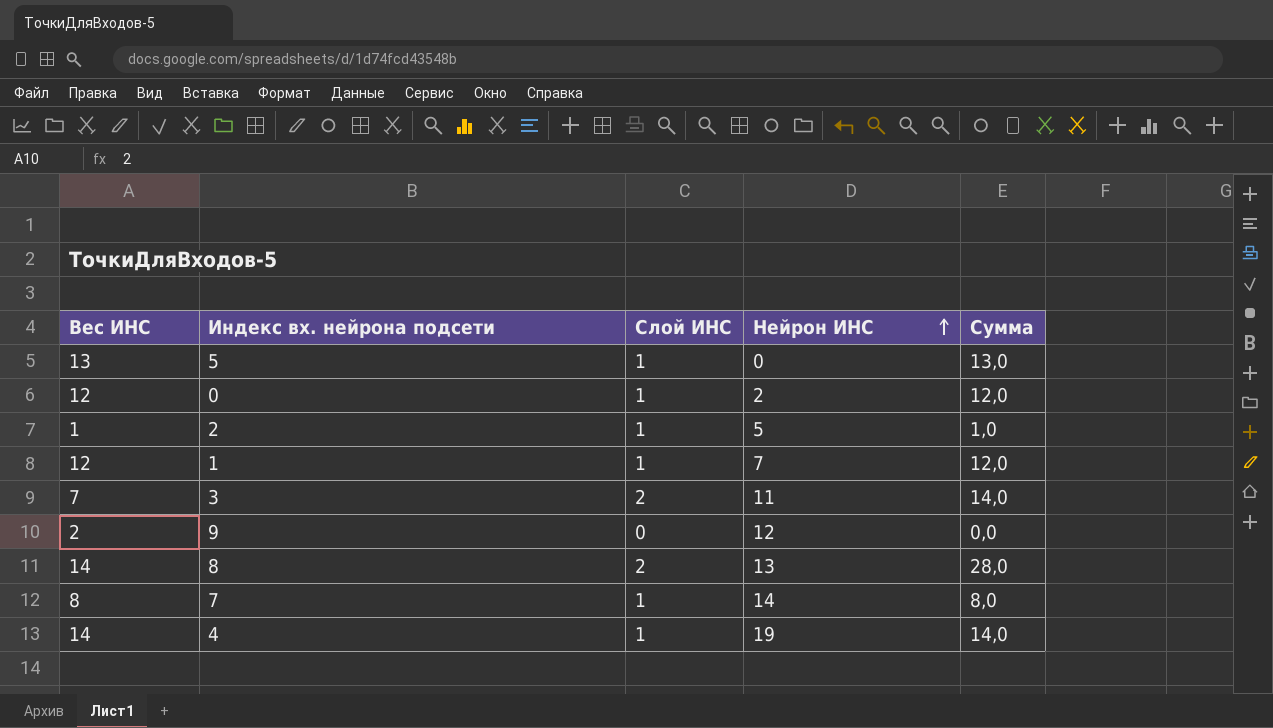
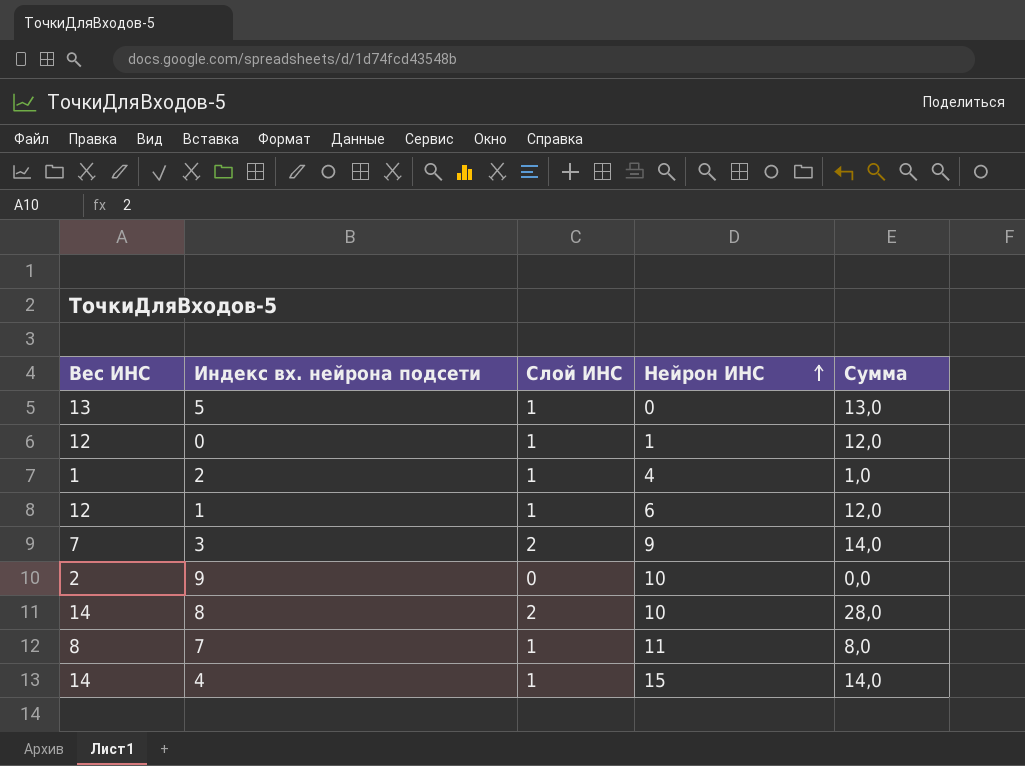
0 | Нейрон ИНС: 2 -> 1
2 | Нейрон ИНС: 5 -> 4
1 | Нейрон ИНС: 7 -> 6
3 | Нейрон ИНС: 11 -> 9
9 | Нейрон ИНС: 12 -> 10
8 | Нейрон ИНС: 13 -> 10
7 | Нейрон ИНС: 14 -> 11
4 | Нейрон ИНС: 19 -> 15

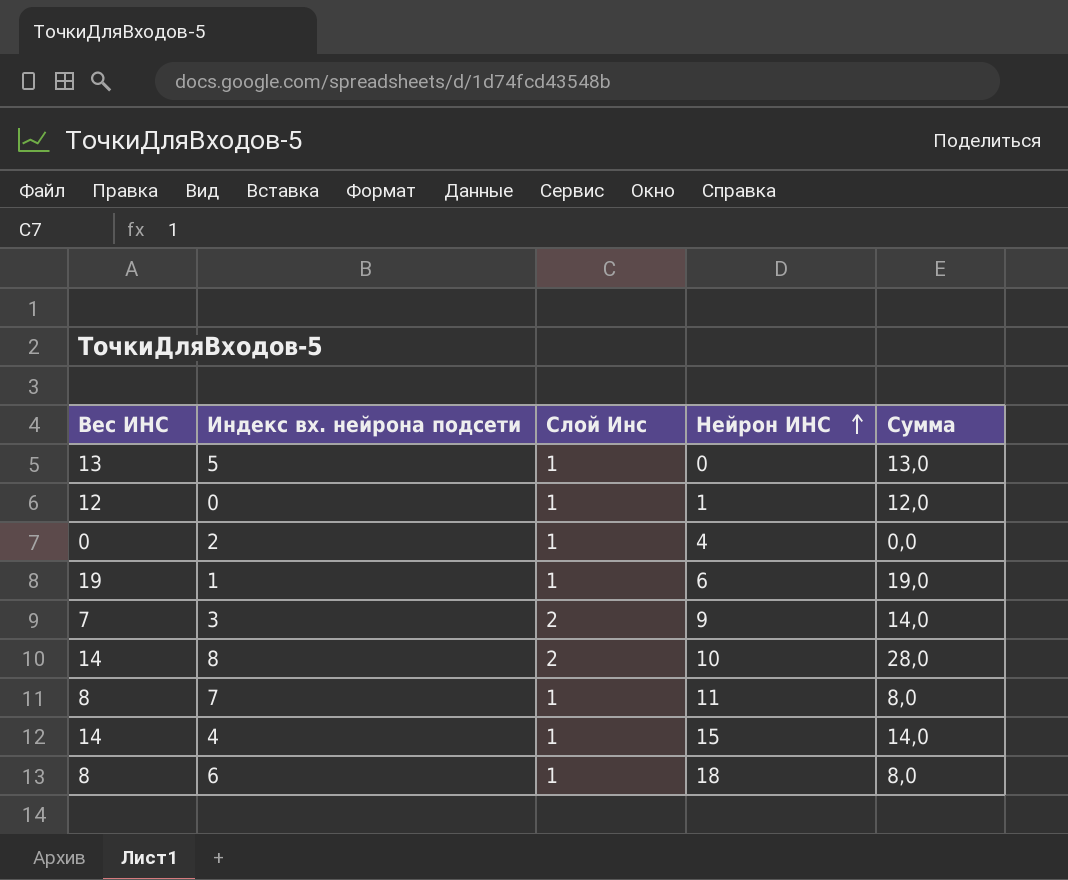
column name: Слой ИНС -> Слой Инс
row 9: 2 | 0 | 10 | 0,0 -> none
2 | Вес ИНС: 1 -> 0
2 | Сумма: 1,0 -> 0,0
1 | Вес ИНС: 12 -> 19
1 | Сумма: 12,0 -> 19,0
row 6: none -> 8 | 1 | 18 | 8,0

